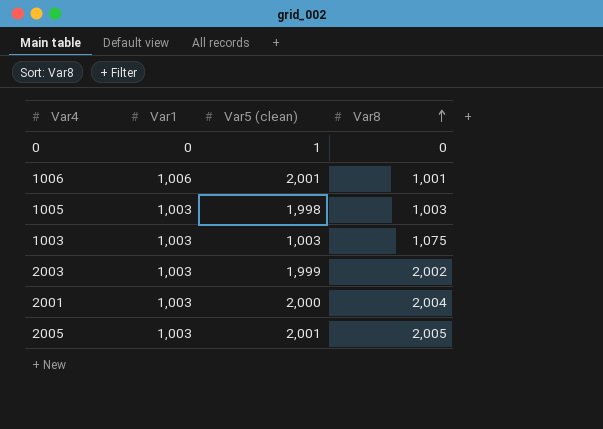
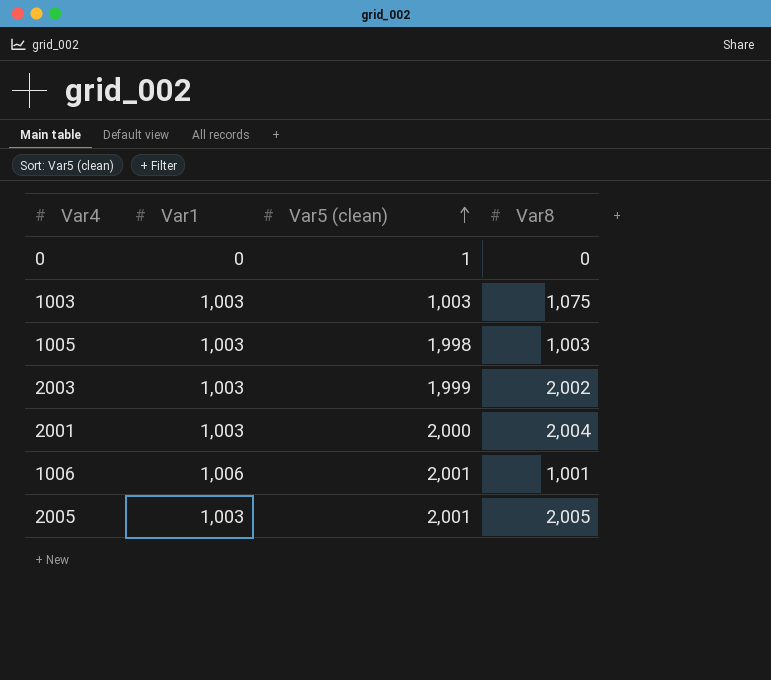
row order: Var8 ascending -> Var5 (clean) ascending

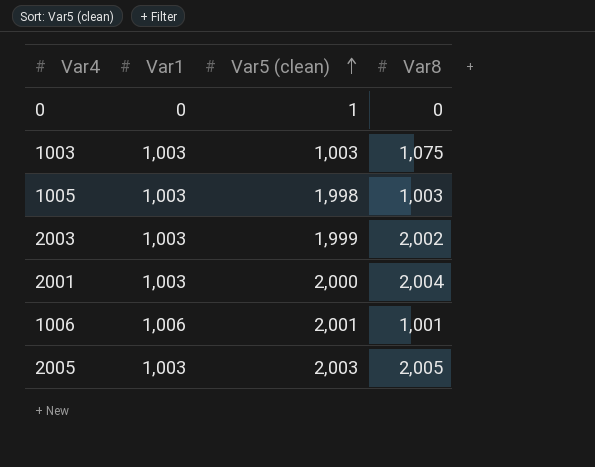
2005 | Var5 (clean): 2,001 -> 2,003

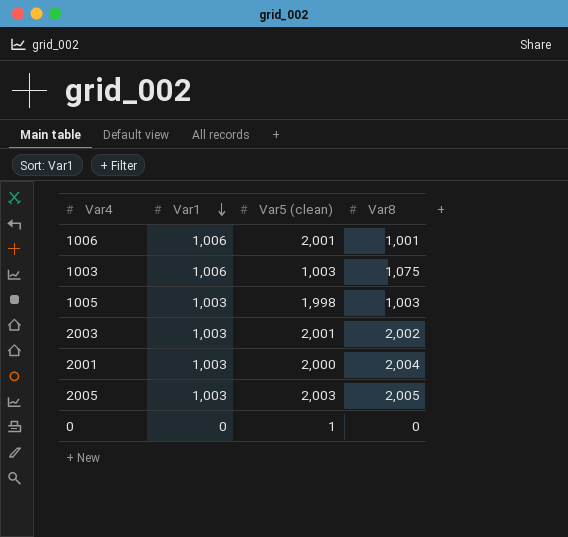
row order: Var5 (clean) ascending -> Var1 descending
1003 | Var1: 1,003 -> 1,006
2003 | Var5 (clean): 1,999 -> 2,001

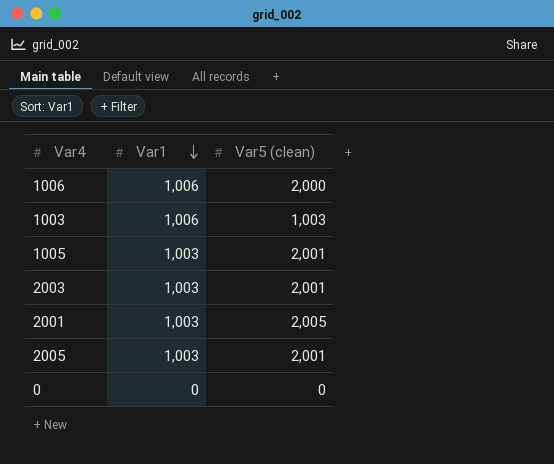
column Var8 | position: 4 -> none
1006 | Var5 (clean): 2,001 -> 2,000
1005 | Var5 (clean): 1,998 -> 2,001
2001 | Var5 (clean): 2,000 -> 2,005
2005 | Var5 (clean): 2,003 -> 2,001
0 | Var5 (clean): 1 -> 0

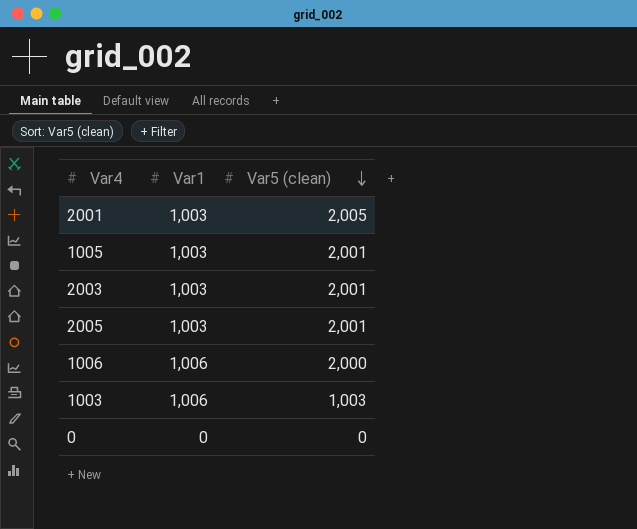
row order: Var1 descending -> Var5 (clean) descending

